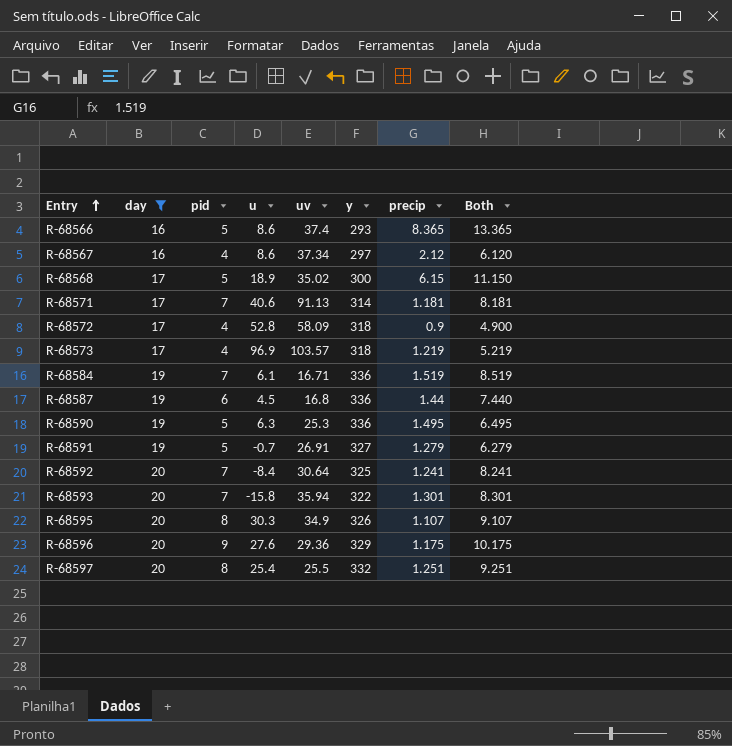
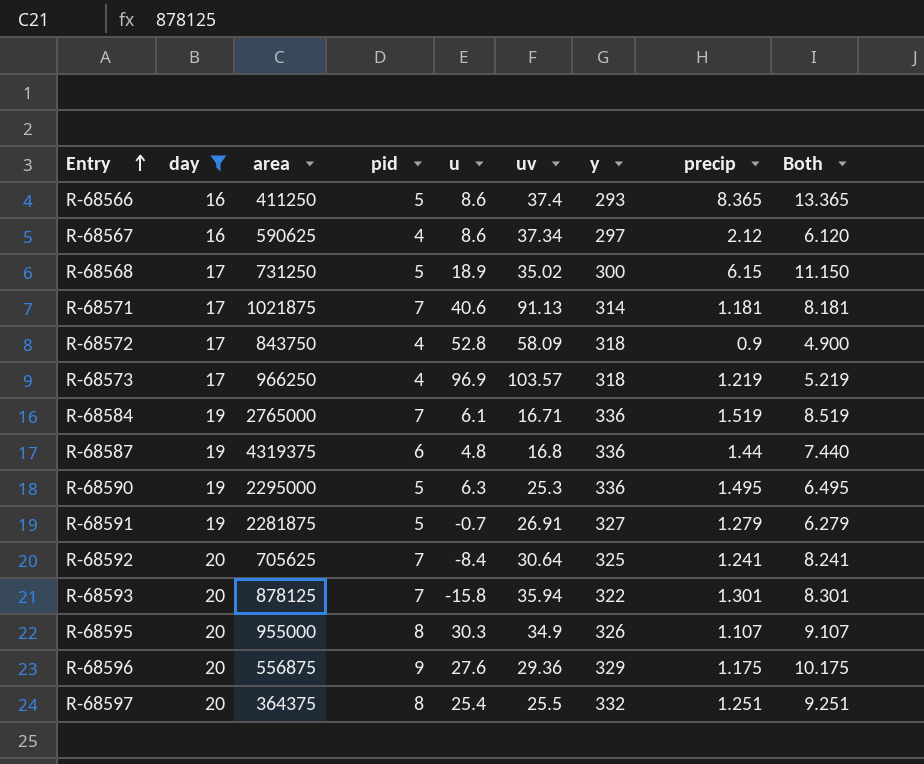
column area | position: none -> 3
R-68587 | u: 4.5 -> 4.8

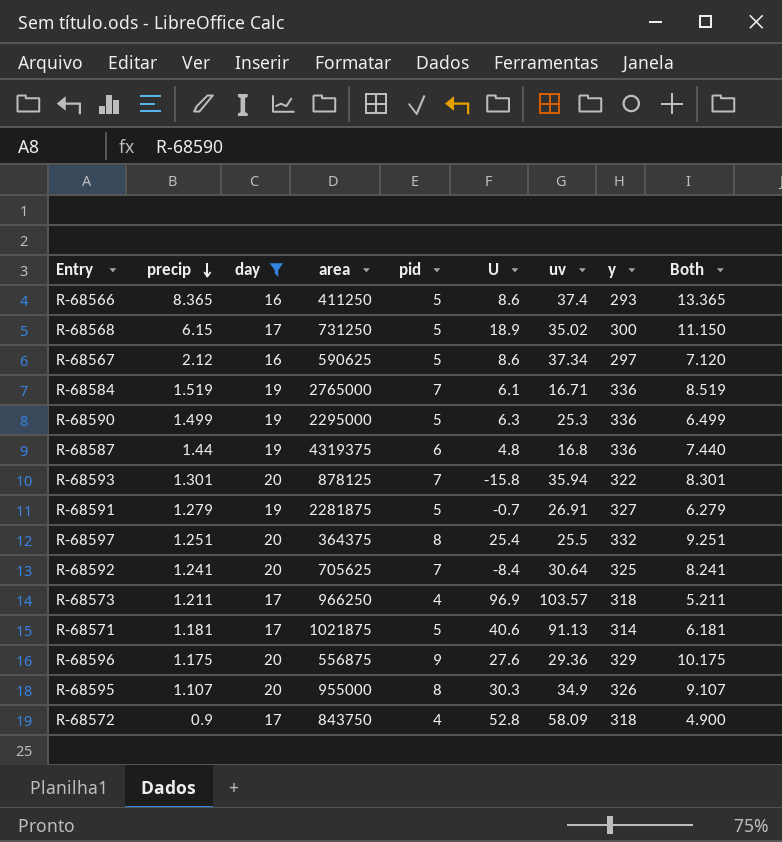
row order: Entry ascending -> precip descending
column precip | position: 8 -> 2
column name: u -> U
R-68567 | pid: 4 -> 5
R-68567 | Both: 6.120 -> 7.120
R-68590 | precip: 1.495 -> 1.499
R-68590 | Both: 6.495 -> 6.499
R-68573 | precip: 1.219 -> 1.211
R-68573 | Both: 5.219 -> 5.211
R-68571 | pid: 7 -> 5
R-68571 | Both: 8.181 -> 6.181

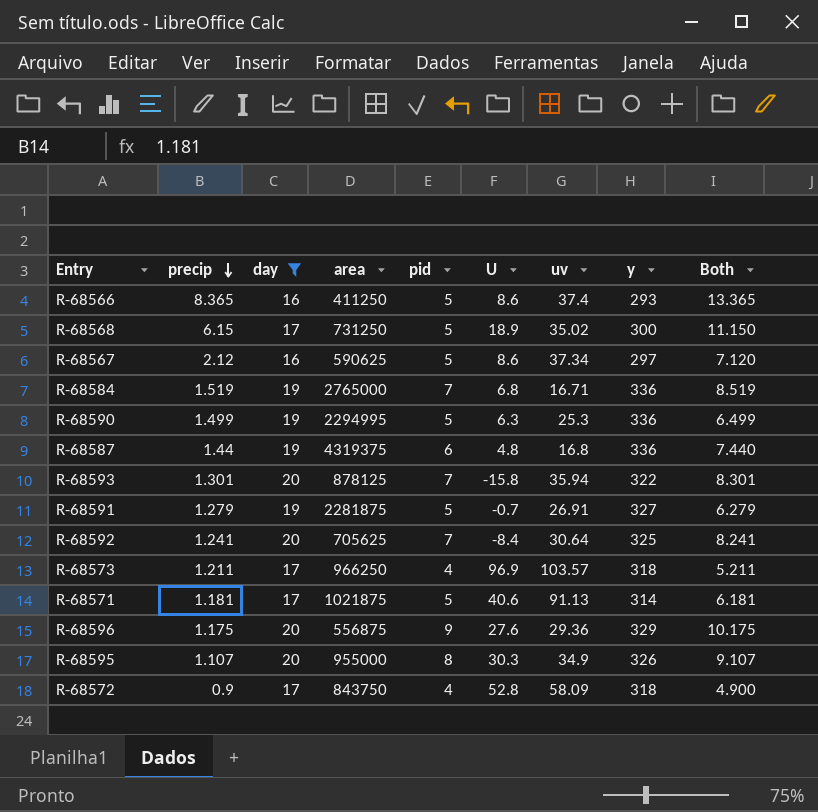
row R-68597: 1.251 | 20 | 364375 | 8 | 25.4 | 25.5 | 332 | 9.251 -> none
R-68584 | U: 6.1 -> 6.8
R-68590 | area: 2295000 -> 2294995

